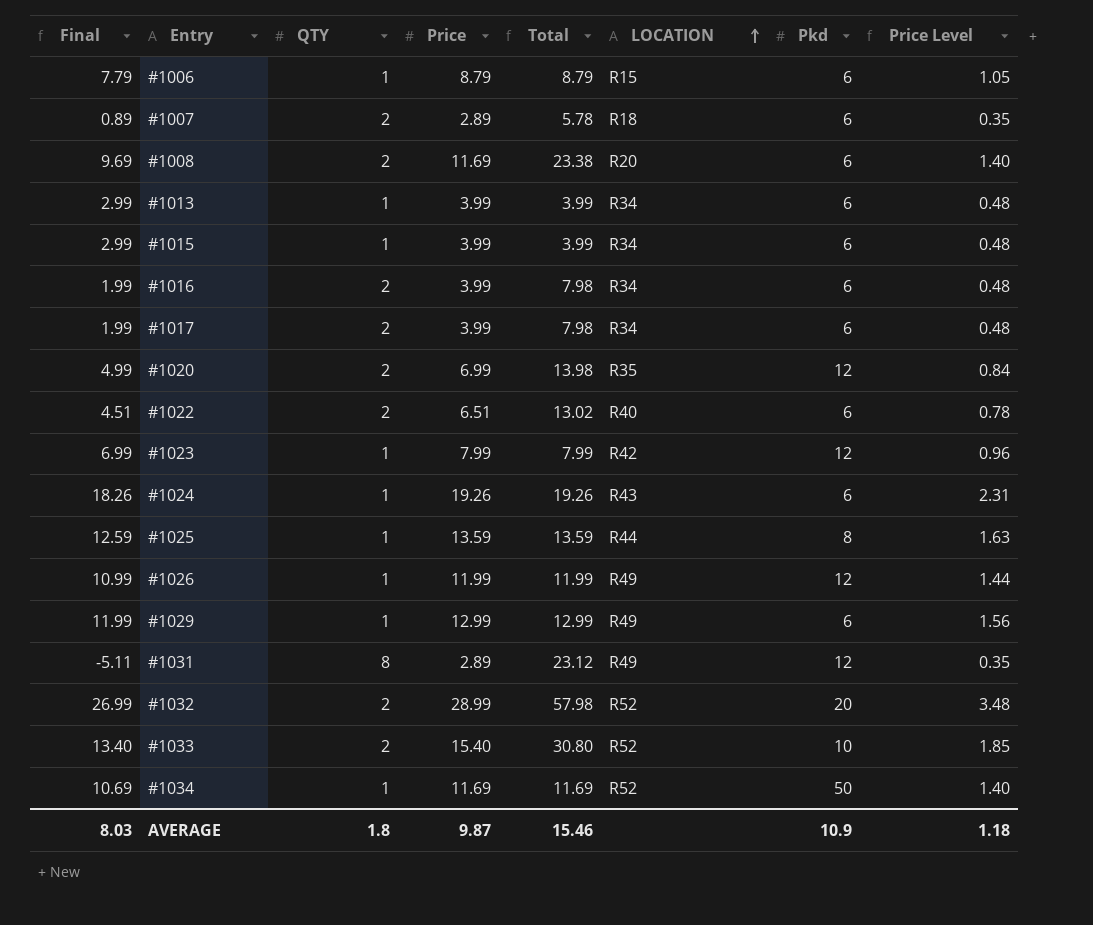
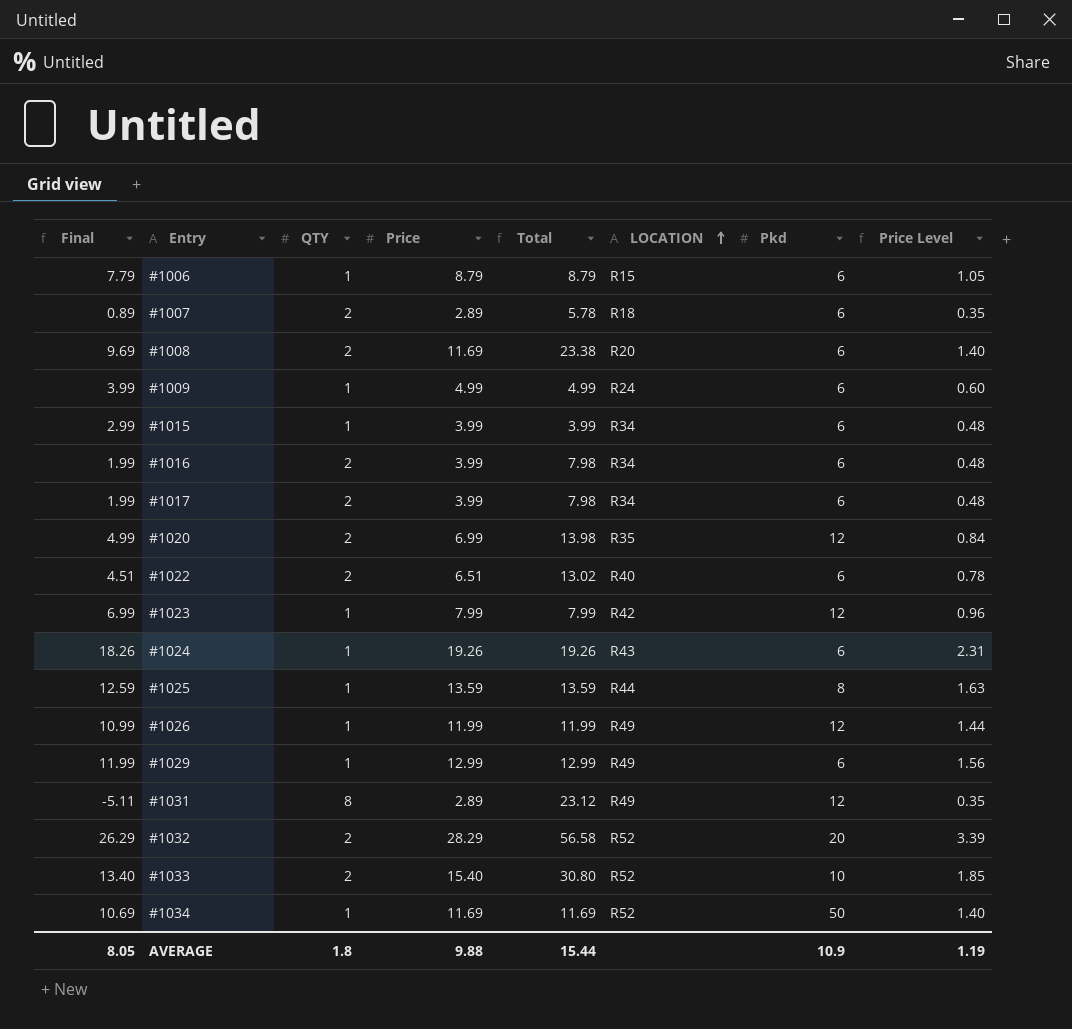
row #1013: 2.99 | 1 | 3.99 | 3.99 | R34 | 6 | 0.48 -> none
row #1009: none -> 3.99 | 1 | 4.99 | 4.99 | R24 | 6 | 0.60
#1032 | Final: 26.99 -> 26.29
#1032 | Price: 28.99 -> 28.29
#1032 | Total: 57.98 -> 56.58
#1032 | Price Level: 3.48 -> 3.39
AVERAGE | Final: 8.03 -> 8.05
AVERAGE | Price: 9.87 -> 9.88
AVERAGE | Total: 15.46 -> 15.44
AVERAGE | Price Level: 1.18 -> 1.19

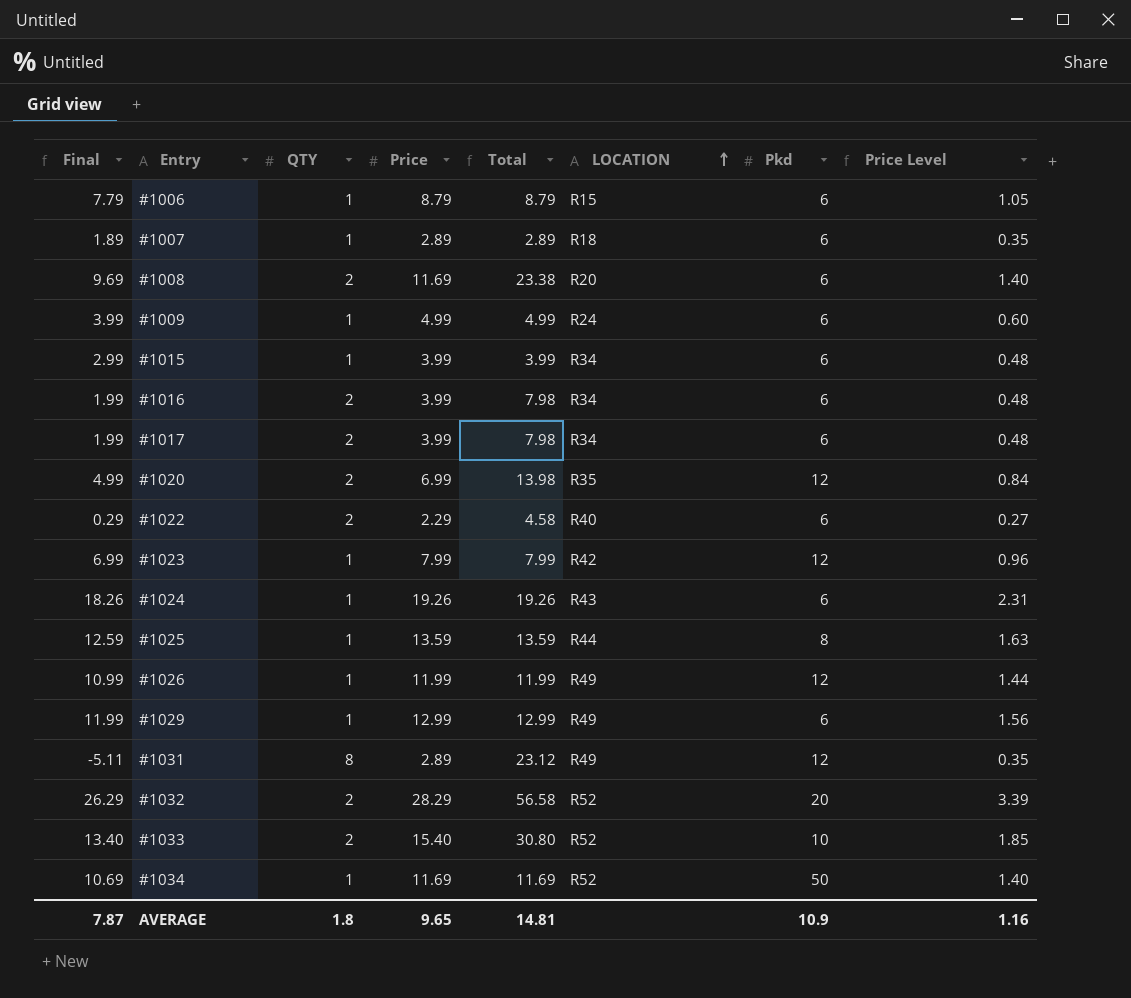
#1007 | Final: 0.89 -> 1.89
#1007 | QTY: 2 -> 1
#1007 | Total: 5.78 -> 2.89
#1022 | Final: 4.51 -> 0.29
#1022 | Price: 6.51 -> 2.29
#1022 | Total: 13.02 -> 4.58
#1022 | Price Level: 0.78 -> 0.27
AVERAGE | Final: 8.05 -> 7.87
AVERAGE | Price: 9.88 -> 9.65
AVERAGE | Total: 15.44 -> 14.81
AVERAGE | Price Level: 1.19 -> 1.16

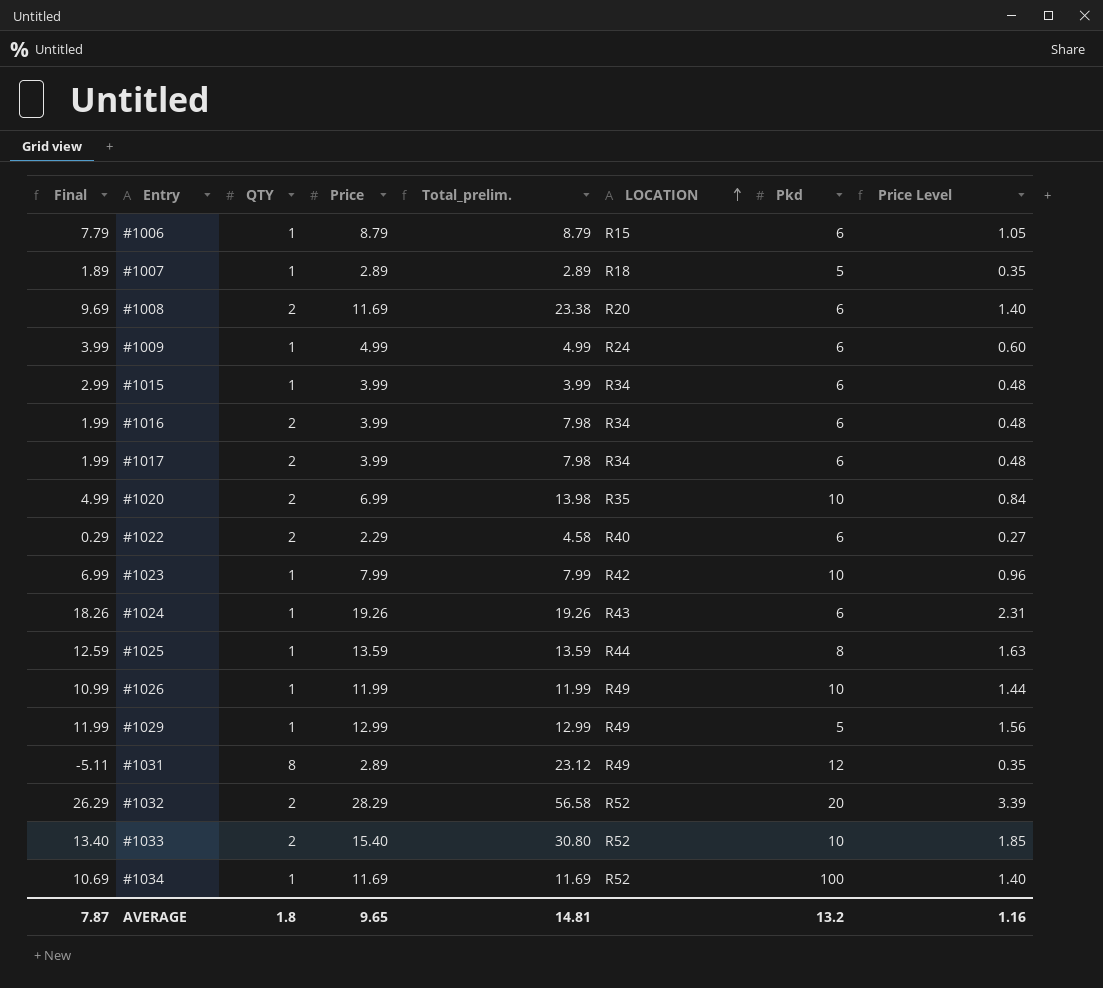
column name: Total -> Total_prelim.
#1007 | Pkd: 6 -> 5
#1020 | Pkd: 12 -> 10
#1023 | Pkd: 12 -> 10
#1026 | Pkd: 12 -> 10
#1029 | Pkd: 6 -> 5
#1034 | Pkd: 50 -> 100
AVERAGE | Pkd: 10.9 -> 13.2

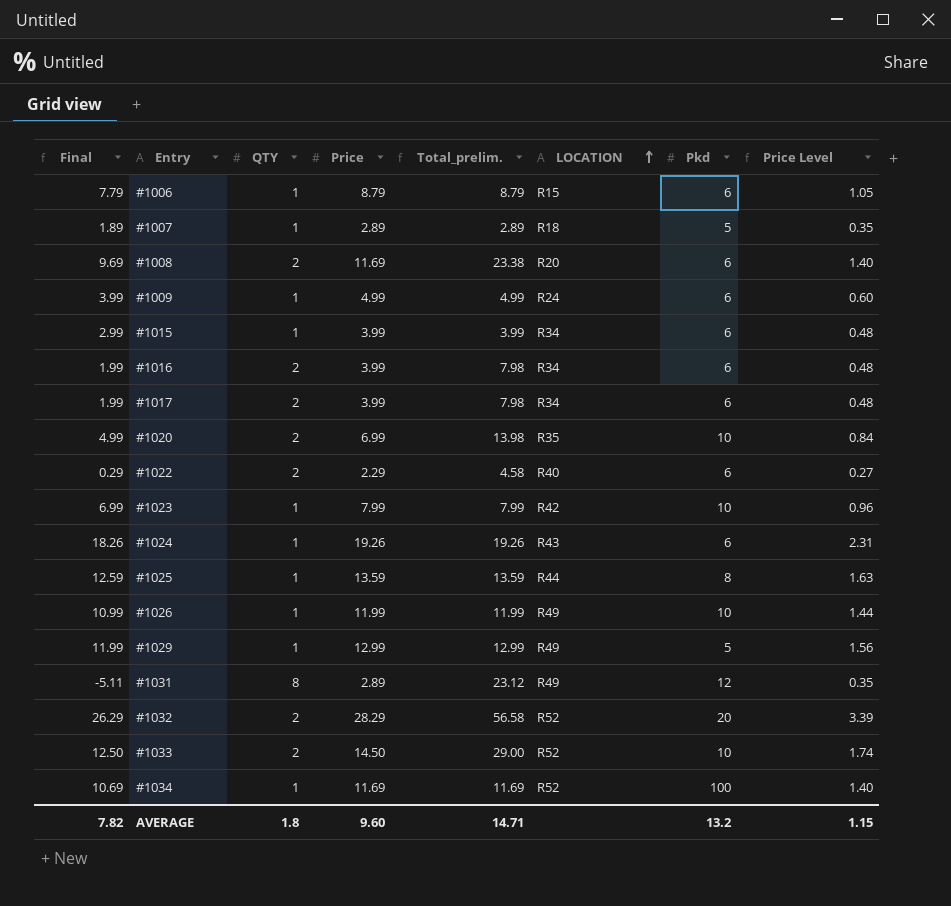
#1033 | Final: 13.40 -> 12.50
#1033 | Price: 15.40 -> 14.50
#1033 | Total_prelim.: 30.80 -> 29.00
#1033 | Price Level: 1.85 -> 1.74
AVERAGE | Final: 7.87 -> 7.82
AVERAGE | Price: 9.65 -> 9.60
AVERAGE | Total_prelim.: 14.81 -> 14.71
AVERAGE | Price Level: 1.16 -> 1.15

